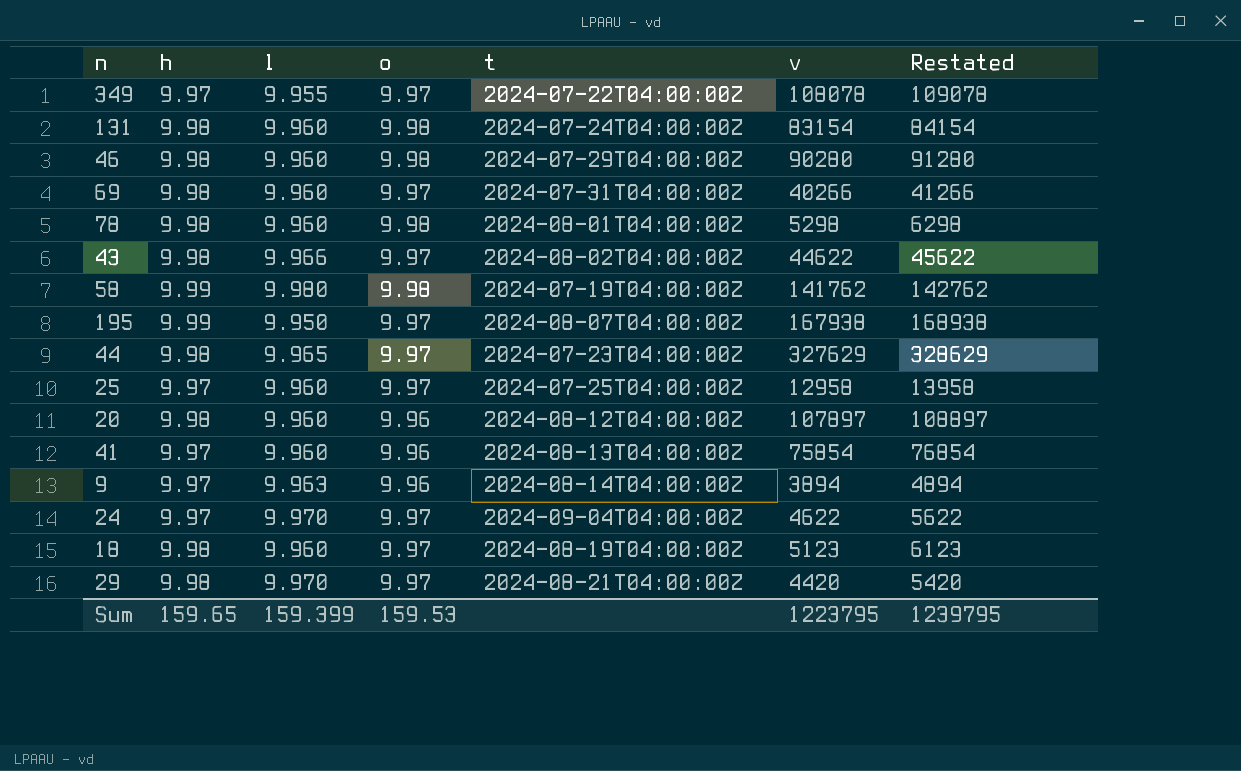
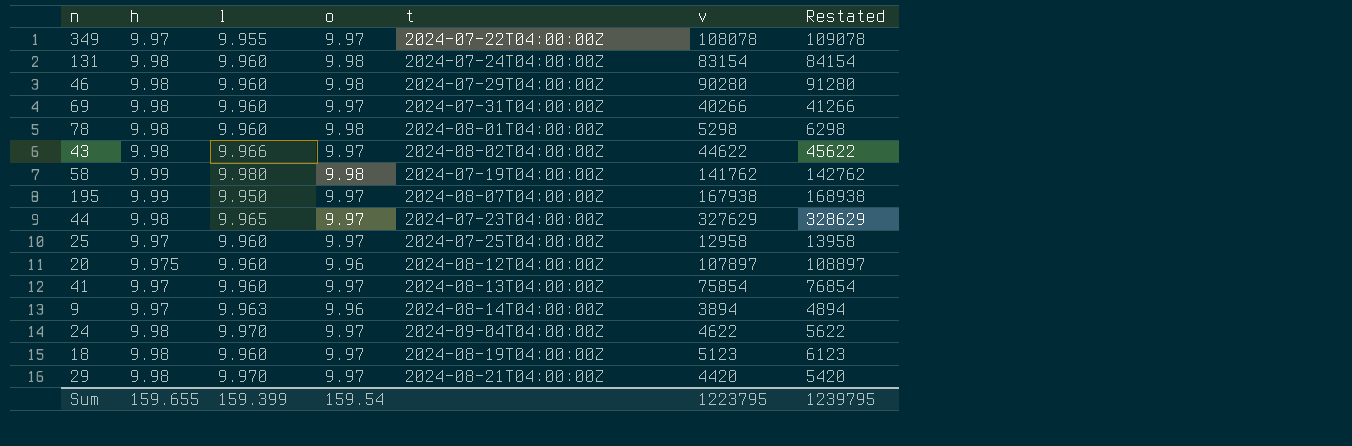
20 | h: 9.98 -> 9.975
41 | o: 9.96 -> 9.97
24 | h: 9.97 -> 9.98
Sum | h: 159.65 -> 159.655
Sum | o: 159.53 -> 159.54

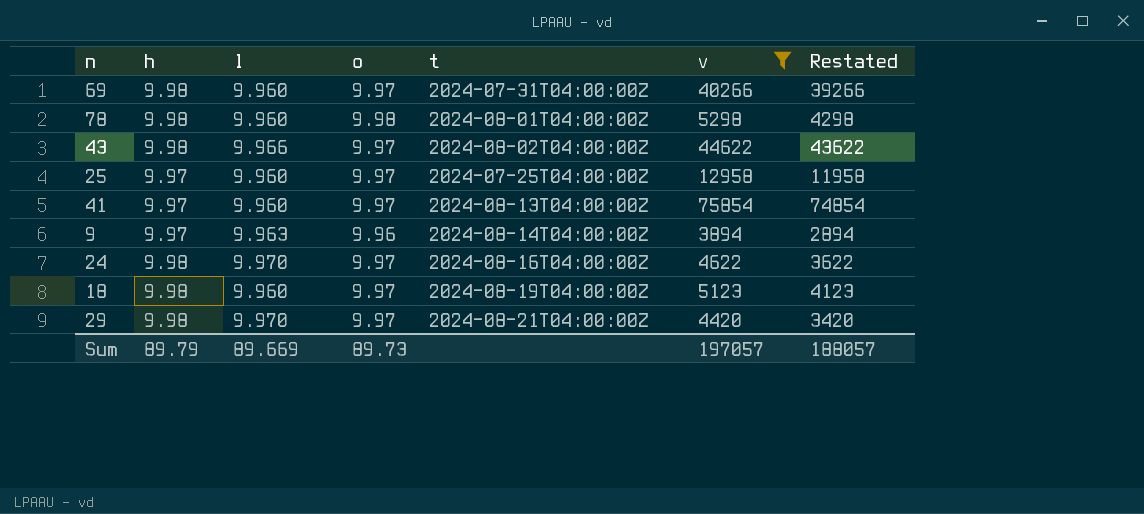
filter: none -> v <= 75854
column Restated | formula: [v] + 1000 -> [v] - 1000
24 | t: 2024-09-04T04:00:00Z -> 2024-08-16T04:00:00Z
Sum | h: 159.655 -> 89.79
Sum | l: 159.399 -> 89.669
Sum | o: 159.54 -> 89.73
Sum | v: 1223795 -> 197057
Sum | Restated: 1239795 -> 188057

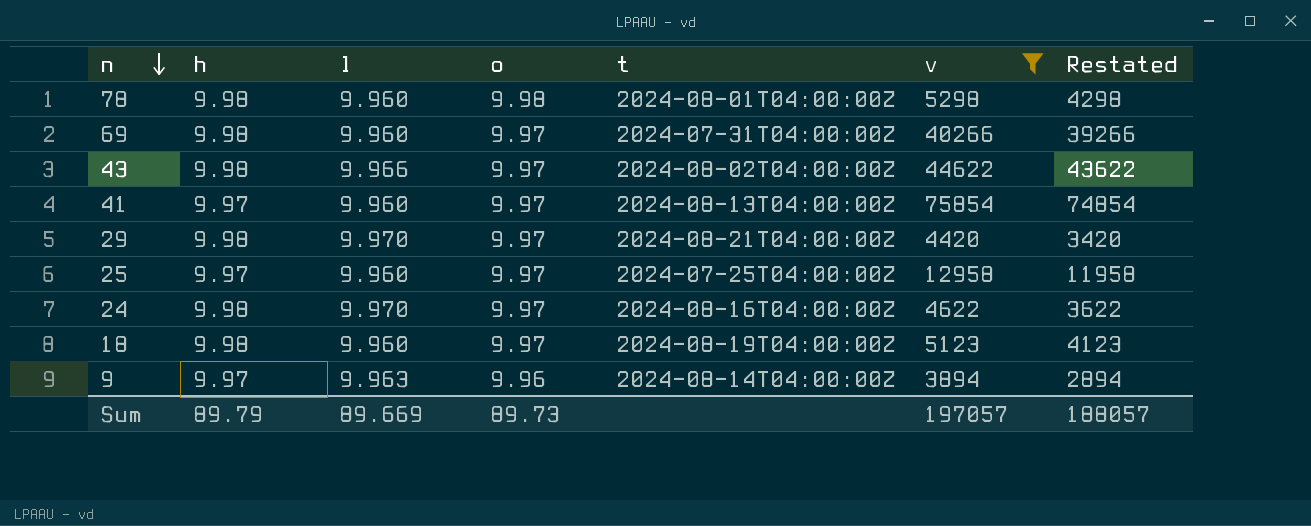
row order: none -> n descending

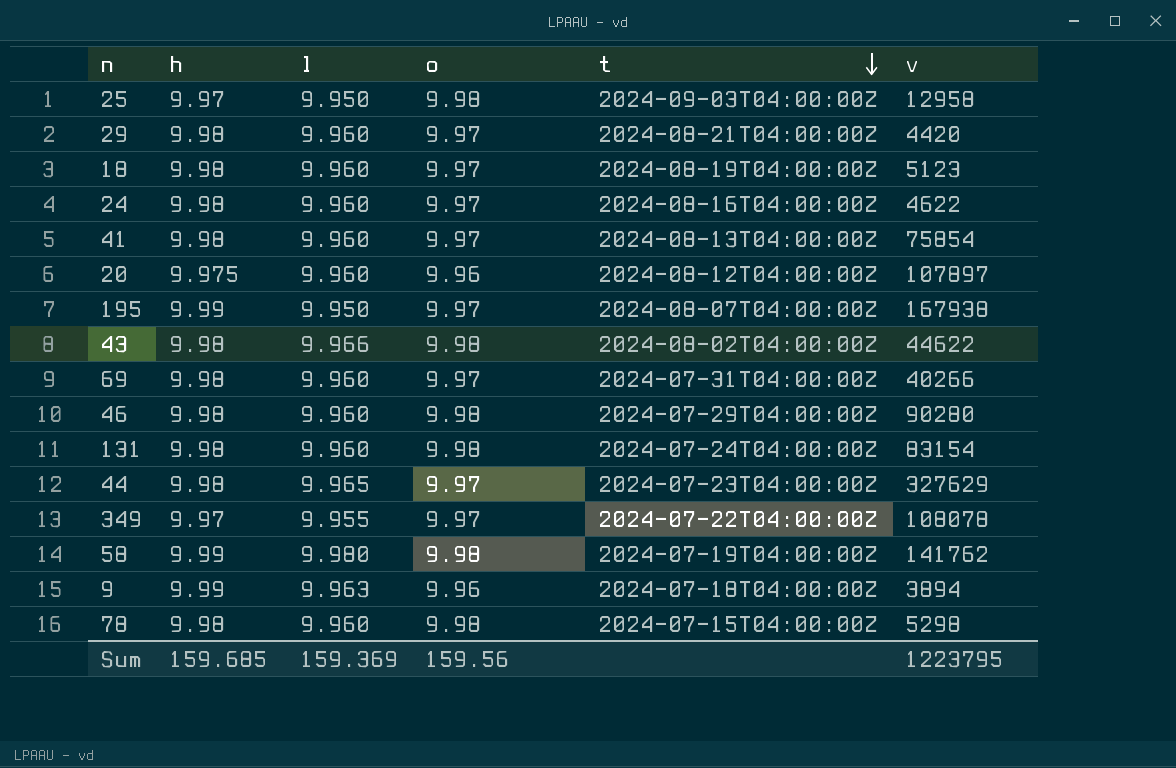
filter: v <= 75854 -> none
row order: n descending -> t descending
column Restated | formula: [v] - 1000 -> none
25 | l: 9.960 -> 9.950
25 | o: 9.97 -> 9.98
25 | t: 2024-07-25T04:00:00Z -> 2024-09-03T04:00:00Z
29 | l: 9.970 -> 9.960
24 | l: 9.970 -> 9.960
41 | h: 9.97 -> 9.98
43 | o: 9.97 -> 9.98
9 | h: 9.97 -> 9.99
9 | t: 2024-08-14T04:00:00Z -> 2024-07-18T04:00:00Z
78 | t: 2024-08-01T04:00:00Z -> 2024-07-15T04:00:00Z
Sum | h: 89.79 -> 159.685
Sum | l: 89.669 -> 159.369
Sum | o: 89.73 -> 159.56
Sum | v: 197057 -> 1223795

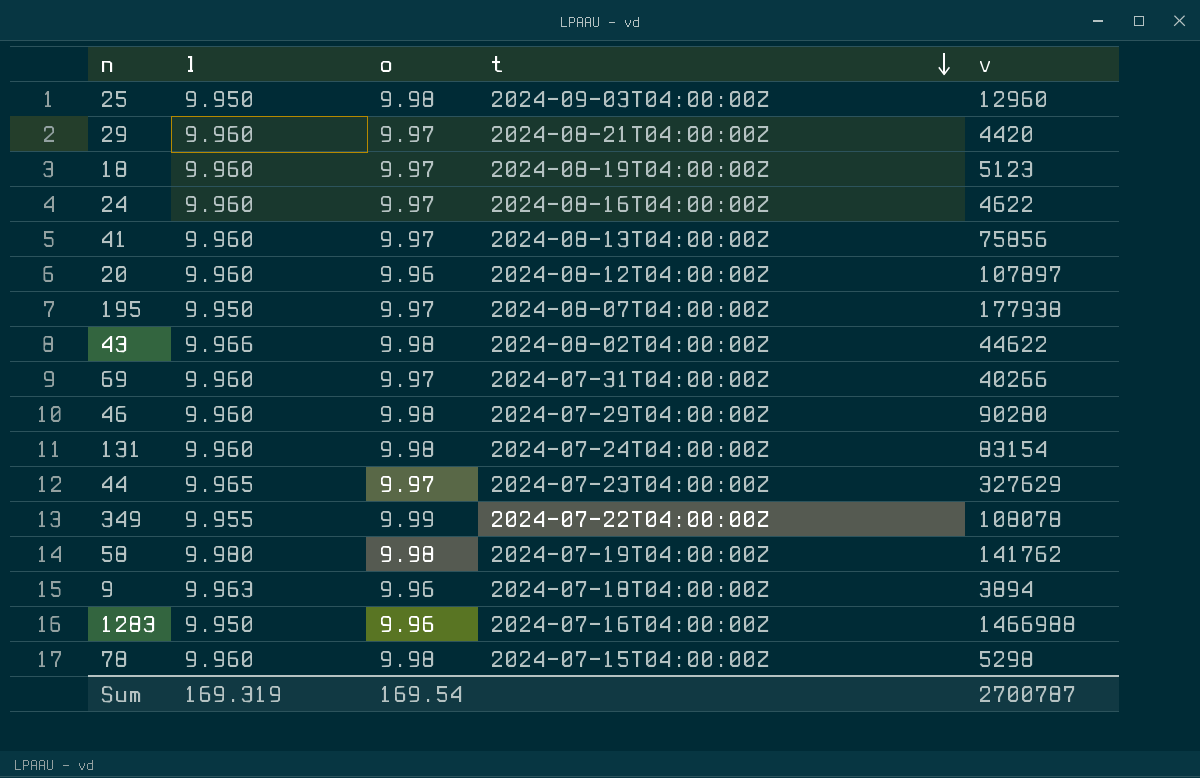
column h | position: 2 -> none
25 | v: 12958 -> 12960
41 | v: 75854 -> 75856
195 | v: 167938 -> 177938
349 | o: 9.97 -> 9.99
row 1283: none -> 9.950 | 9.96 | 2024-07-16T04:00:00Z | 1466988
Sum | l: 159.369 -> 169.319
Sum | o: 159.56 -> 169.54
Sum | v: 1223795 -> 2700787

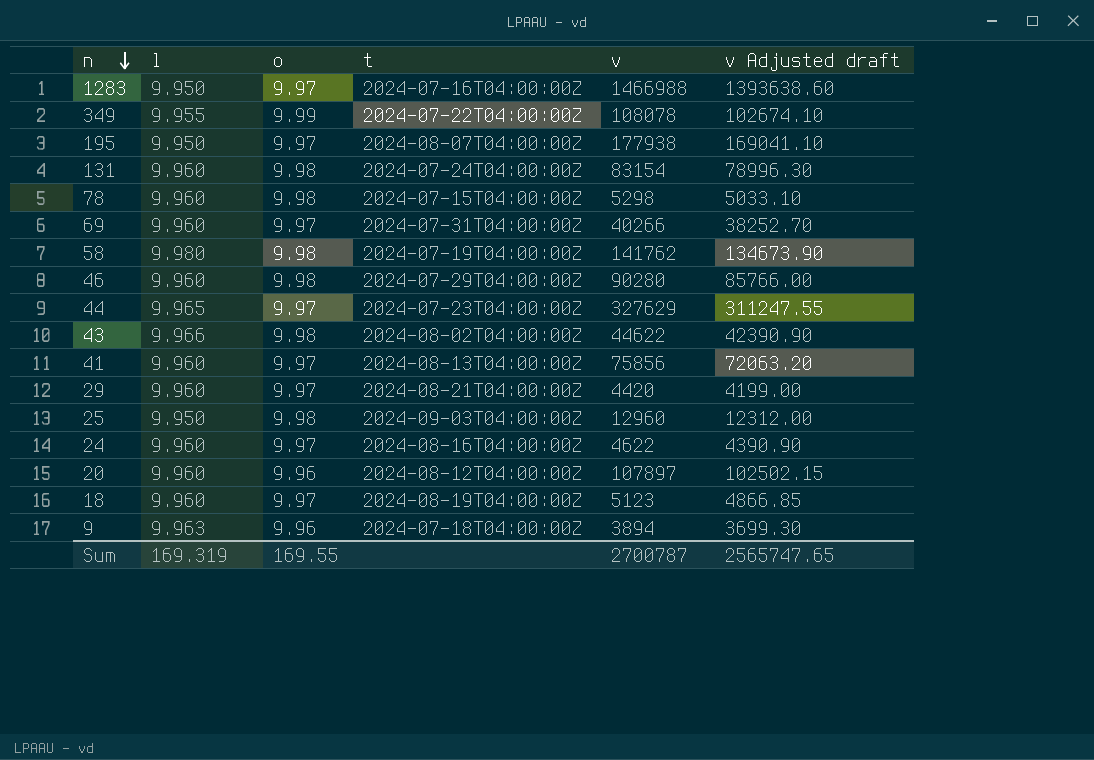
row order: t descending -> n descending
column v Adjusted draft | formula: none -> [v] * 0.95
1283 | o: 9.96 -> 9.97
Sum | o: 169.54 -> 169.55

